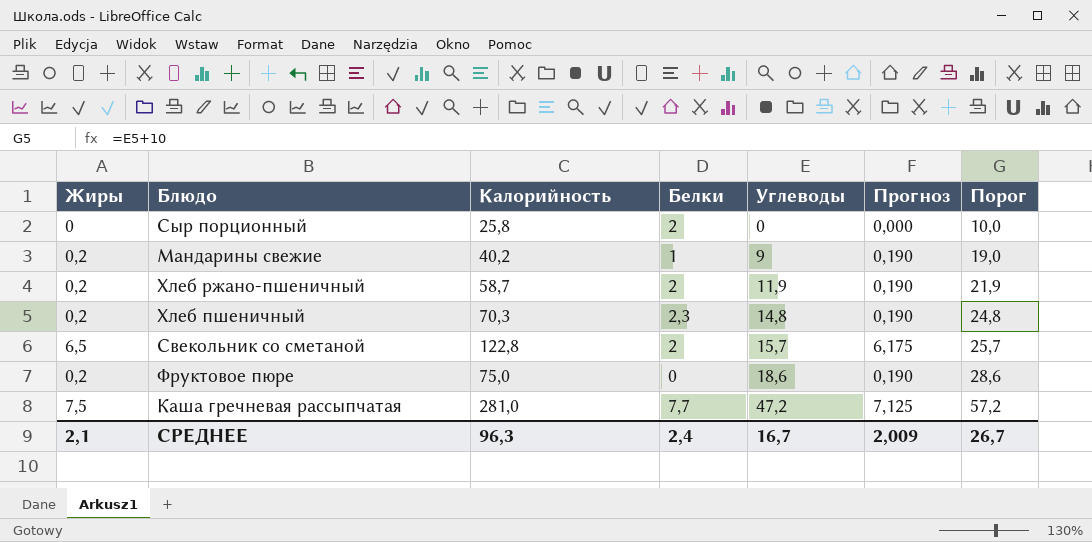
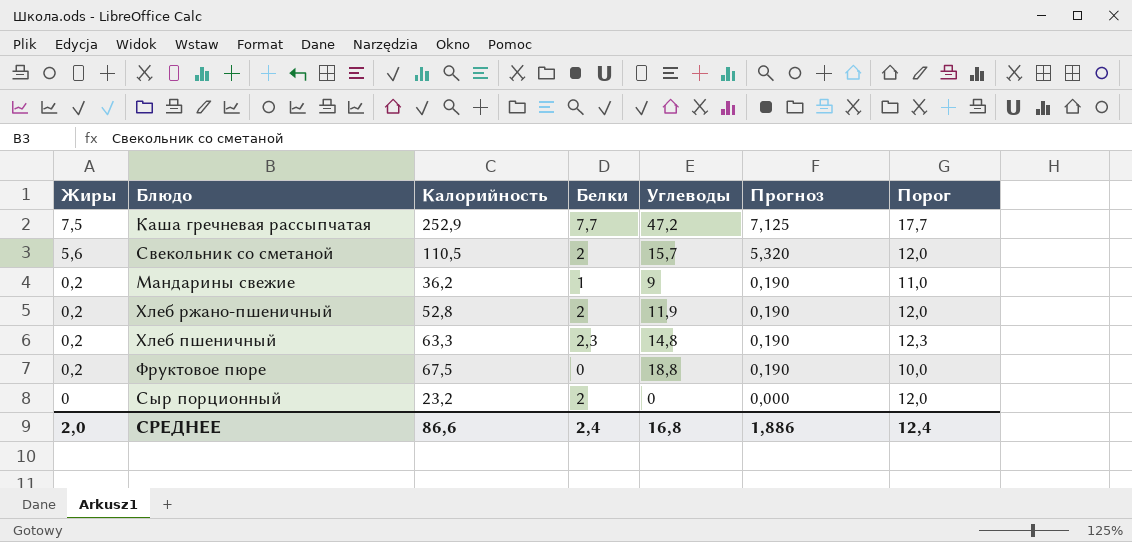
row order: Углеводы ascending -> Жиры descending
column Порог | formula: [Углеводы] + 10 -> [Белки] + 10
Каша гречневая рассыпчатая | Калорийность: 281,0 -> 252,9
Свекольник со сметаной | Жиры: 6,5 -> 5,6
Свекольник со сметаной | Калорийность: 122,8 -> 110,5
Свекольник со сметаной | Прогноз: 6,175 -> 5,320
Мандарины свежие | Калорийность: 40,2 -> 36,2
Хлеб ржано-пшеничный | Калорийность: 58,7 -> 52,8
Хлеб пшеничный | Калорийность: 70,3 -> 63,3
Фруктовое пюре | Калорийность: 75,0 -> 67,5
Фруктовое пюре | Углеводы: 18,6 -> 18,8
Сыр порционный | Калорийность: 25,8 -> 23,2
СРЕДНЕЕ | Жиры: 2,1 -> 2,0
СРЕДНЕЕ | Калорийность: 96,3 -> 86,6
СРЕДНЕЕ | Углеводы: 16,7 -> 16,8
СРЕДНЕЕ | Прогноз: 2,009 -> 1,886
СРЕДНЕЕ | Порог: 26,7 -> 12,4

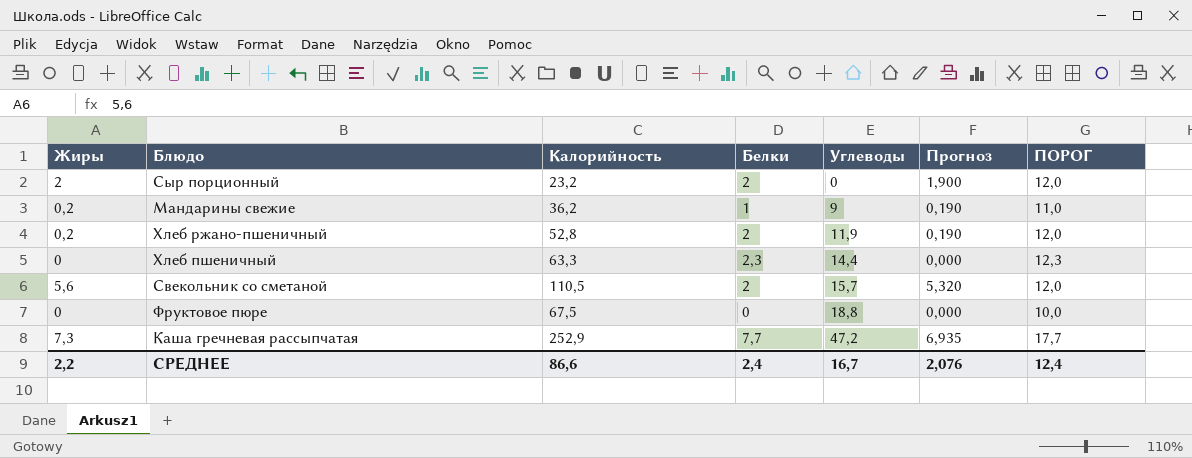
row order: Жиры descending -> Углеводы ascending
column name: Порог -> ПОРОГ
Сыр порционный | Жиры: 0 -> 2
Сыр порционный | Прогноз: 0,000 -> 1,900
Хлеб пшеничный | Жиры: 0,2 -> 0
Хлеб пшеничный | Углеводы: 14,8 -> 14,4
Хлеб пшеничный | Прогноз: 0,190 -> 0,000
Фруктовое пюре | Жиры: 0,2 -> 0
Фруктовое пюре | Прогноз: 0,190 -> 0,000
Каша гречневая рассыпчатая | Жиры: 7,5 -> 7,3
Каша гречневая рассыпчатая | Прогноз: 7,125 -> 6,935
СРЕДНЕЕ | Жиры: 2,0 -> 2,2
СРЕДНЕЕ | Углеводы: 16,8 -> 16,7
СРЕДНЕЕ | Прогноз: 1,886 -> 2,076

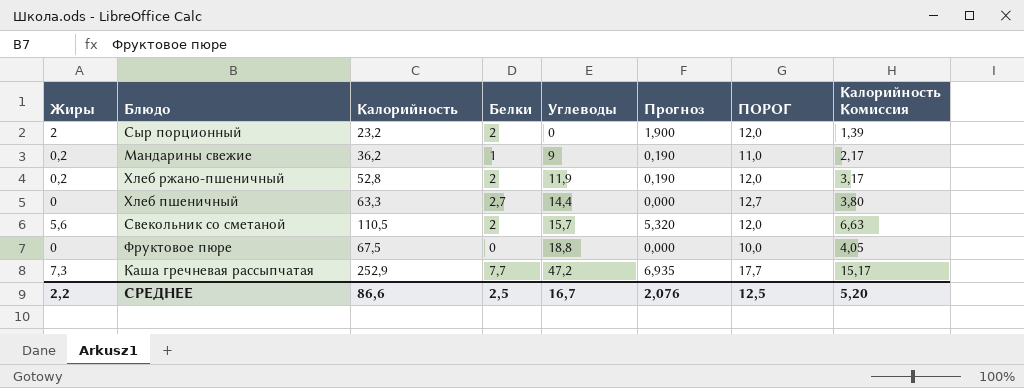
column Калорийность Комиссия | formula: none -> [Калорийность] * 0,06
Хлеб пшеничный | Белки: 2,3 -> 2,7
Хлеб пшеничный | ПОРОГ: 12,3 -> 12,7
СРЕДНЕЕ | Белки: 2,4 -> 2,5
СРЕДНЕЕ | ПОРОГ: 12,4 -> 12,5

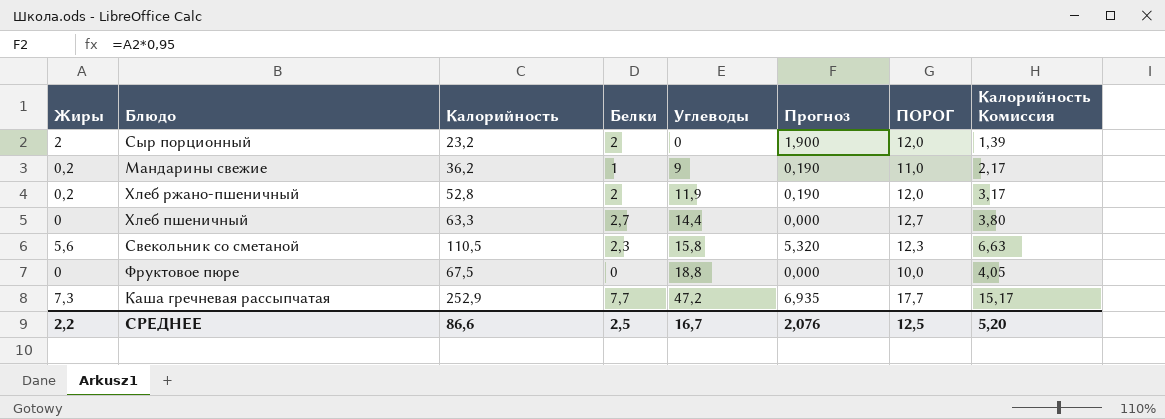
Свекольник со сметаной | Белки: 2 -> 2,3
Свекольник со сметаной | Углеводы: 15,7 -> 15,8
Свекольник со сметаной | ПОРОГ: 12,0 -> 12,3

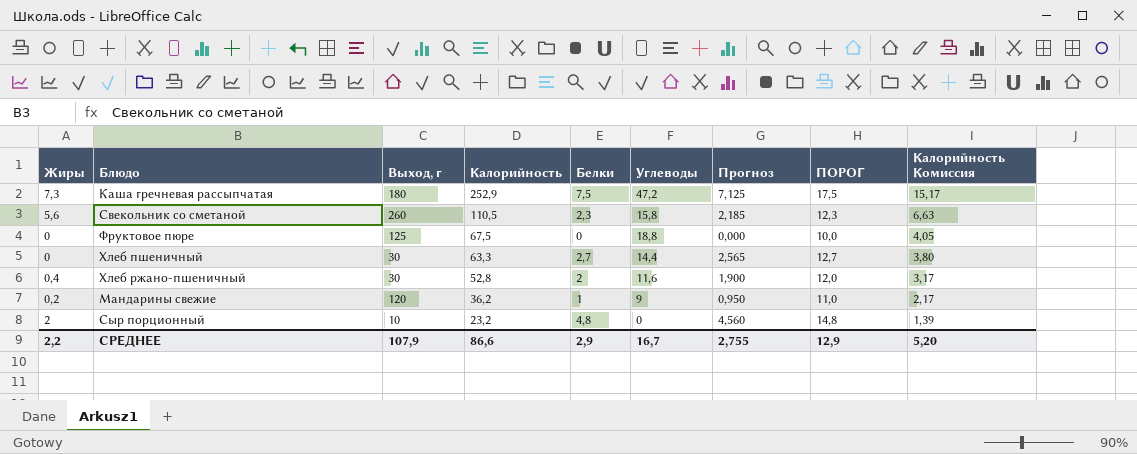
row order: Углеводы ascending -> Калорийность descending
column Выход, г | position: none -> 3
column Прогноз | formula: [Жиры] * 0,95 -> [Белки] * 0,95
Каша гречневая рассыпчатая | Белки: 7,7 -> 7,5
Каша гречневая рассыпчатая | ПОРОГ: 17,7 -> 17,5
Хлеб ржано-пшеничный | Жиры: 0,2 -> 0,4
Хлеб ржано-пшеничный | Углеводы: 11,9 -> 11,6
Сыр порционный | Белки: 2 -> 4,8
Сыр порционный | ПОРОГ: 12,0 -> 14,8
СРЕДНЕЕ | Белки: 2,5 -> 2,9
СРЕДНЕЕ | Прогноз: 2,076 -> 2,755
СРЕДНЕЕ | ПОРОГ: 12,5 -> 12,9

